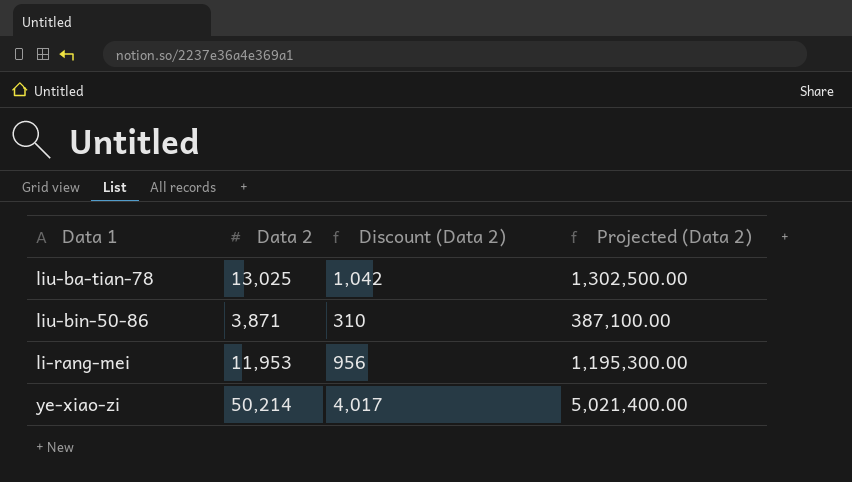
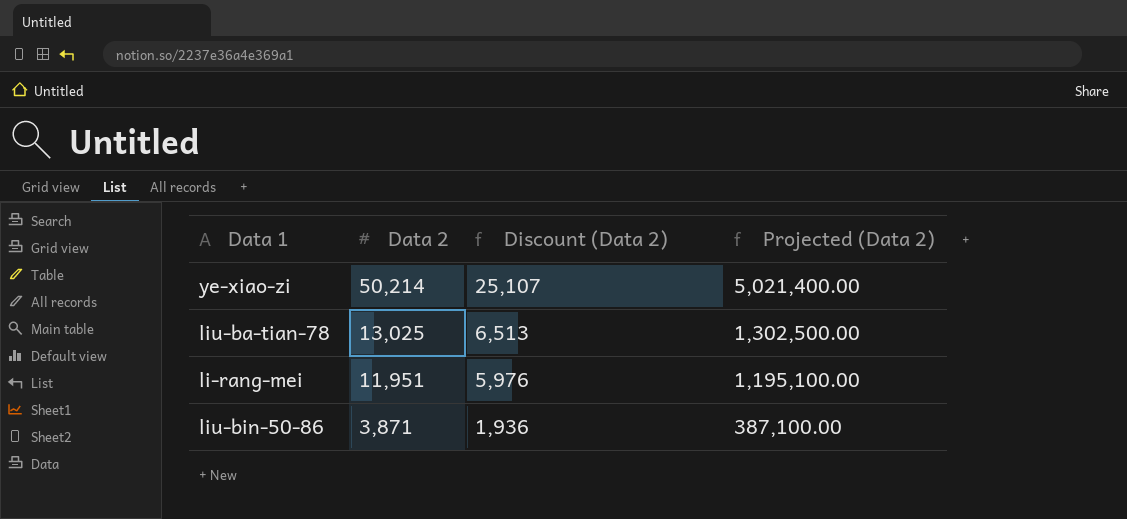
row order: none -> Data 2 descending
column Discount (Data 2) | formula: [Data 2] * 0.08 -> [Data 2] * 0.5
li-rang-mei | Data 2: 11,953 -> 11,951
li-rang-mei | Projected (Data 2): 1,195,300.00 -> 1,195,100.00

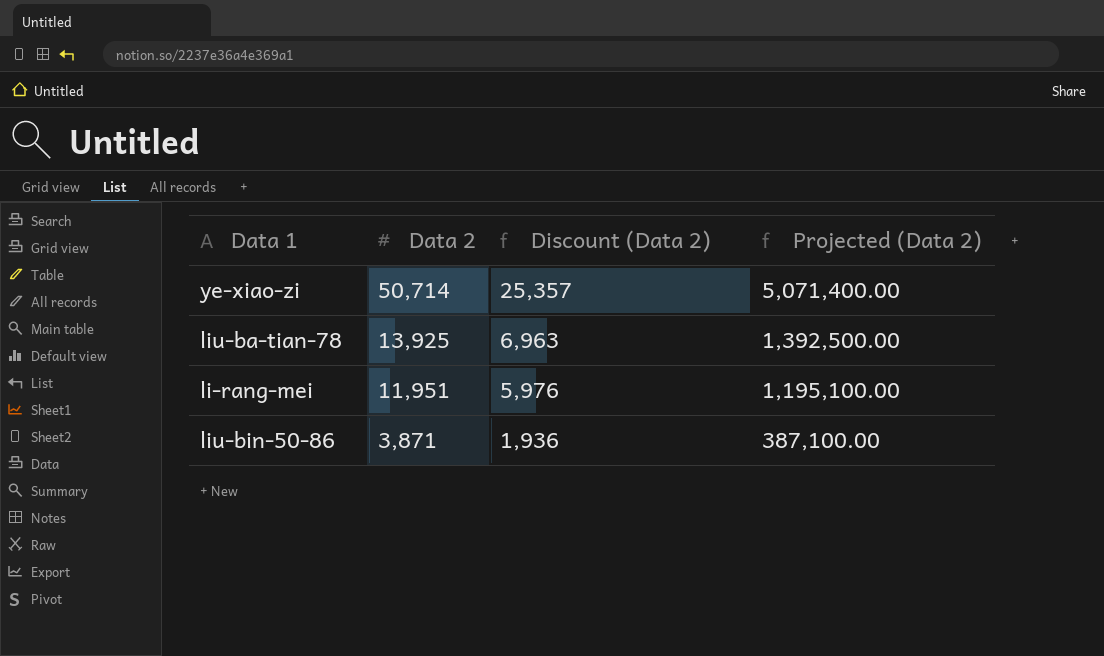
ye-xiao-zi | Data 2: 50,214 -> 50,714
ye-xiao-zi | Discount (Data 2): 25,107 -> 25,357
ye-xiao-zi | Projected (Data 2): 5,021,400.00 -> 5,071,400.00
liu-ba-tian-78 | Data 2: 13,025 -> 13,925
liu-ba-tian-78 | Discount (Data 2): 6,513 -> 6,963
liu-ba-tian-78 | Projected (Data 2): 1,302,500.00 -> 1,392,500.00

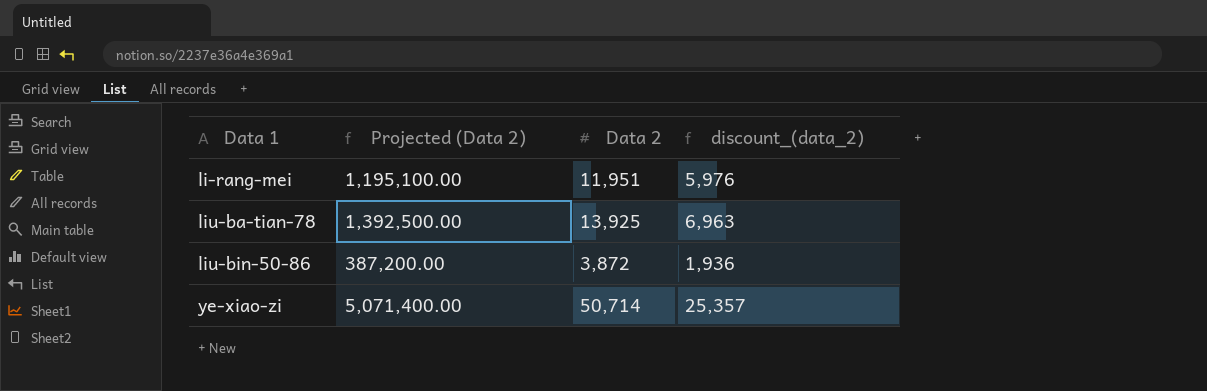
row order: Data 2 descending -> Data 1 ascending
column Projected (Data 2) | position: 4 -> 2
column name: Discount (Data 2) -> discount_(data_2)
liu-bin-50-86 | Projected (Data 2): 387,100.00 -> 387,200.00
liu-bin-50-86 | Data 2: 3,871 -> 3,872

